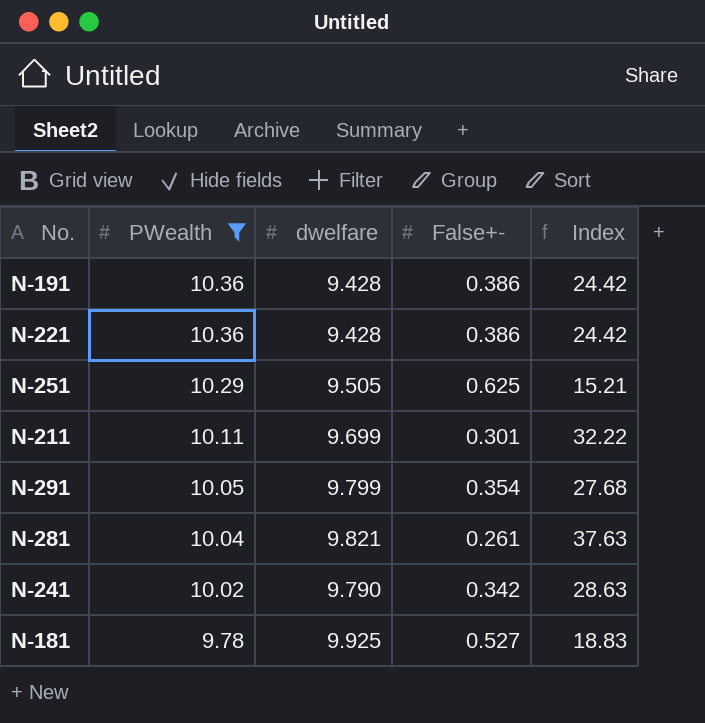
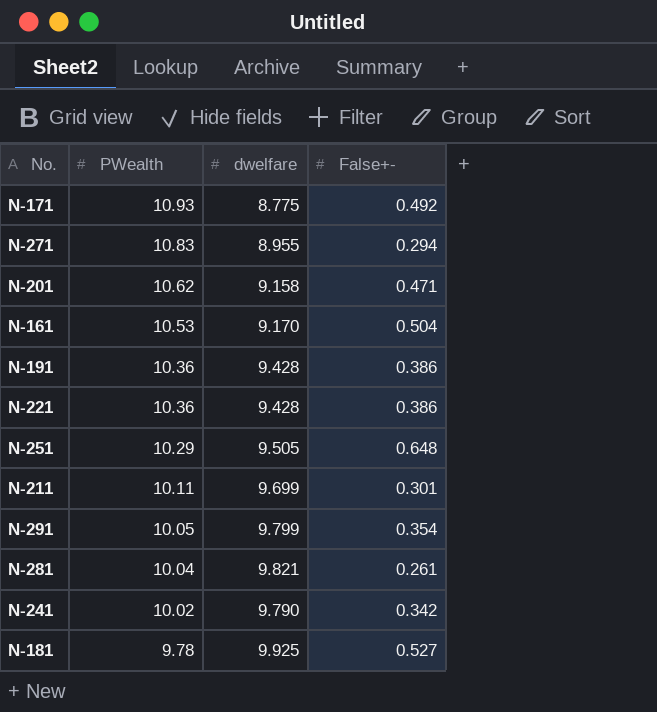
filter: PWealth <= 10.36 -> none
column Index | formula: [dwelfare] / [False+-] -> none
N-251 | False+-: 0.625 -> 0.648

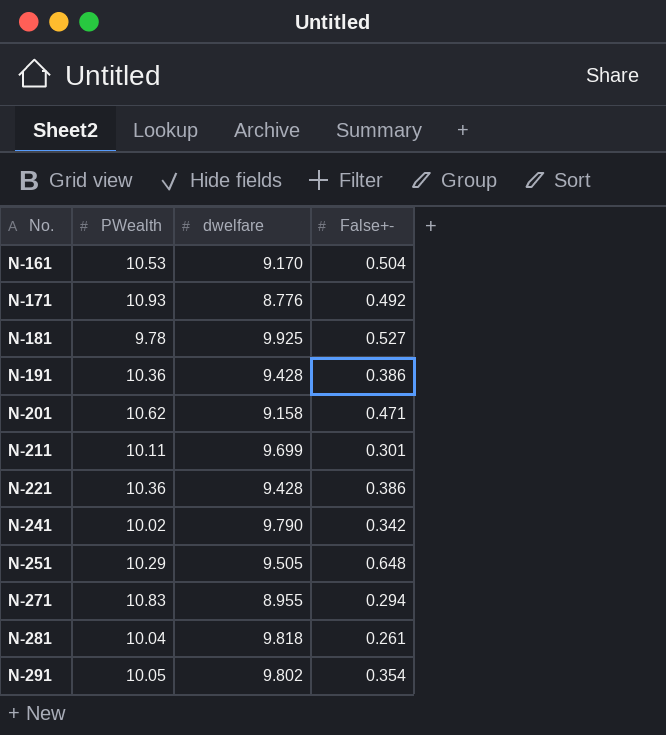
row order: PWealth descending -> No. ascending
N-171 | dwelfare: 8.775 -> 8.776
N-281 | dwelfare: 9.821 -> 9.818
N-291 | dwelfare: 9.799 -> 9.802

